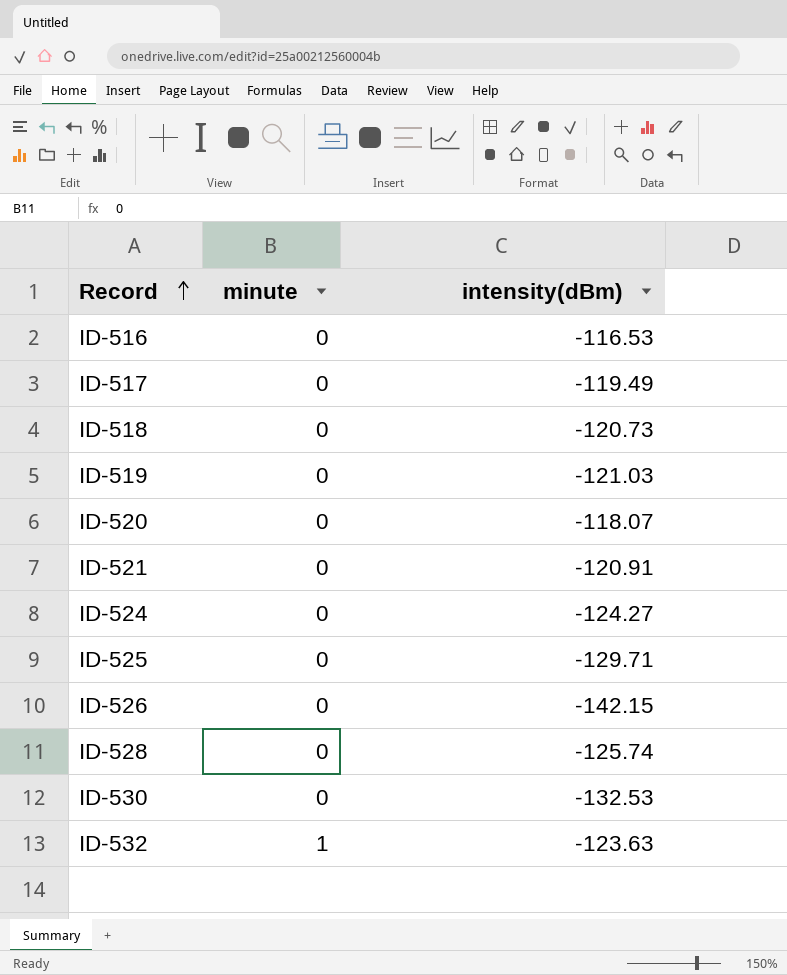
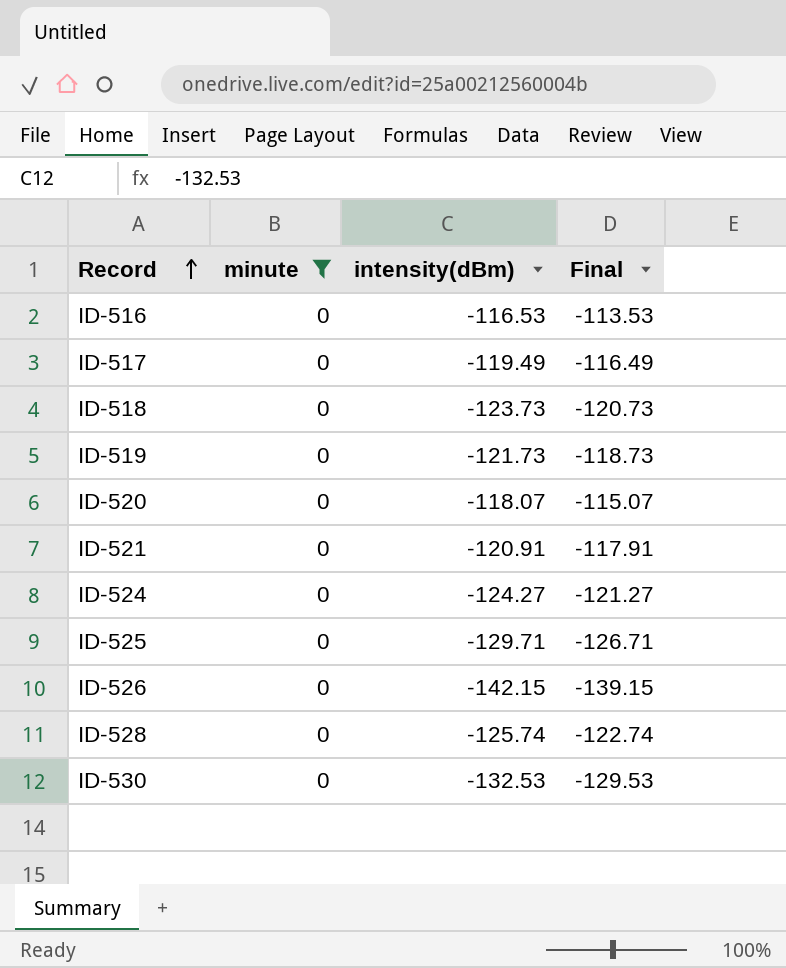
filter: none -> minute = 0
column Final | formula: none -> [intensity(dBm)] + 3
ID-518 | intensity(dBm): -120.73 -> -123.73
ID-519 | intensity(dBm): -121.03 -> -121.73

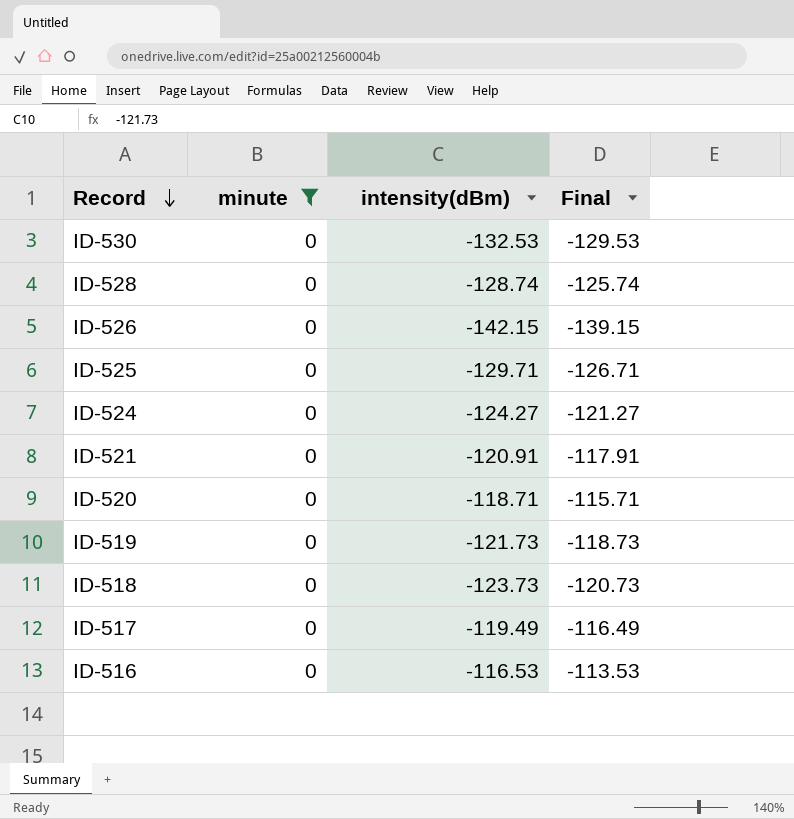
row order: Record ascending -> Record descending
ID-528 | intensity(dBm): -125.74 -> -128.74
ID-528 | Final: -122.74 -> -125.74
ID-520 | intensity(dBm): -118.07 -> -118.71
ID-520 | Final: -115.07 -> -115.71

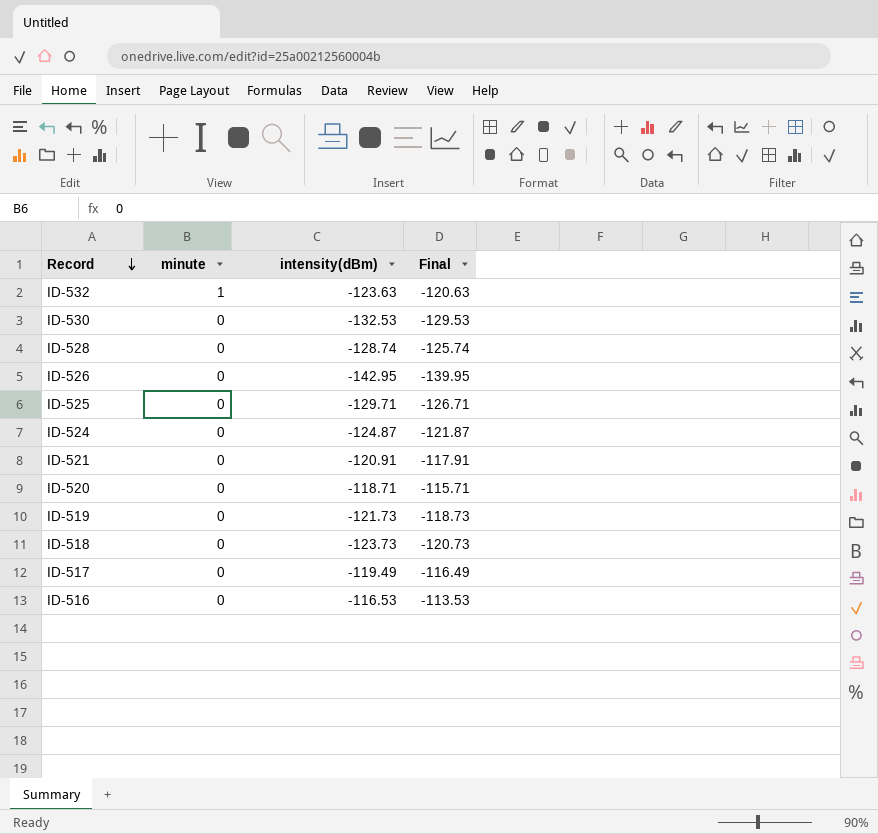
filter: minute = 0 -> none
ID-526 | intensity(dBm): -142.15 -> -142.95
ID-526 | Final: -139.15 -> -139.95
ID-524 | intensity(dBm): -124.27 -> -124.87
ID-524 | Final: -121.27 -> -121.87

